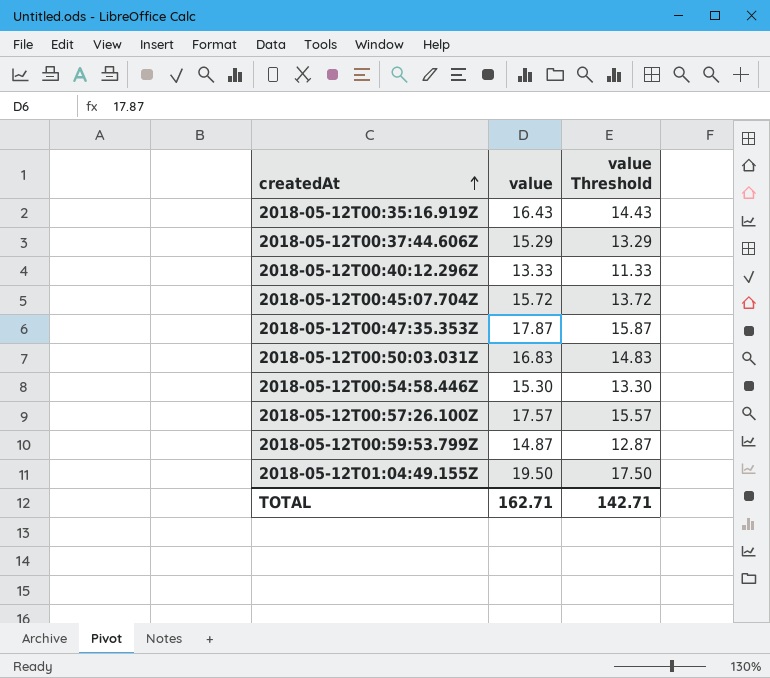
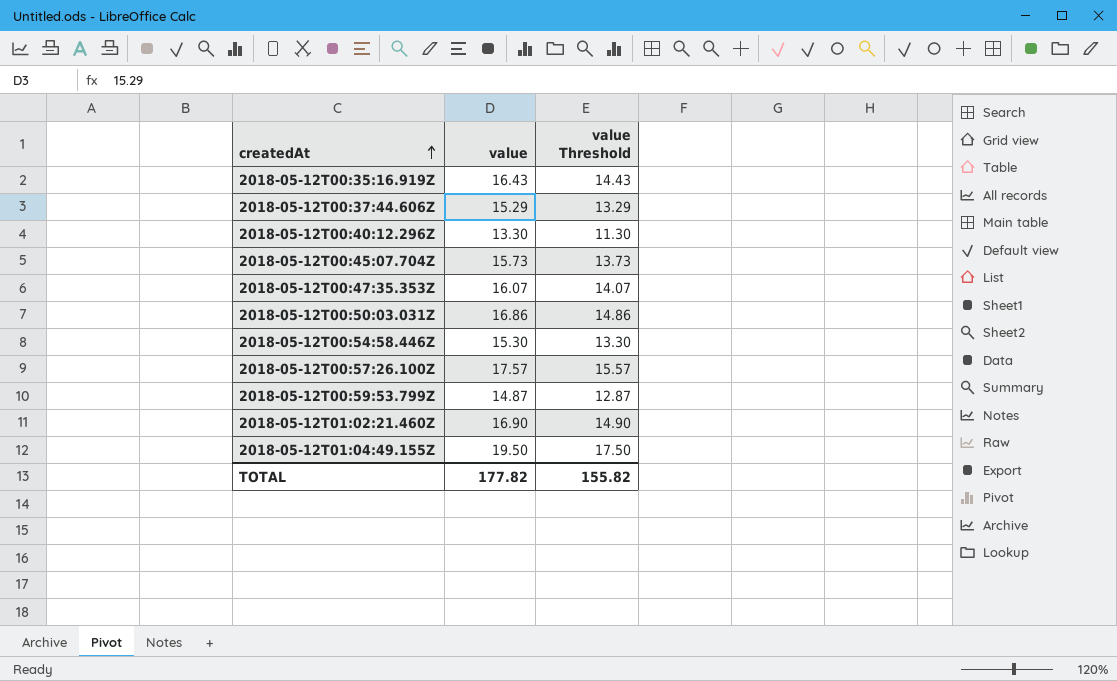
2018-05-12T00:40:12.296Z | value: 13.33 -> 13.30
2018-05-12T00:40:12.296Z | value Threshold: 11.33 -> 11.30
2018-05-12T00:45:07.704Z | value: 15.72 -> 15.73
2018-05-12T00:45:07.704Z | value Threshold: 13.72 -> 13.73
2018-05-12T00:47:35.353Z | value: 17.87 -> 16.07
2018-05-12T00:47:35.353Z | value Threshold: 15.87 -> 14.07
2018-05-12T00:50:03.031Z | value: 16.83 -> 16.86
2018-05-12T00:50:03.031Z | value Threshold: 14.83 -> 14.86
row 2018-05-12T01:02:21.460Z: none -> 16.90 | 14.90
TOTAL | value: 162.71 -> 177.82
TOTAL | value Threshold: 142.71 -> 155.82

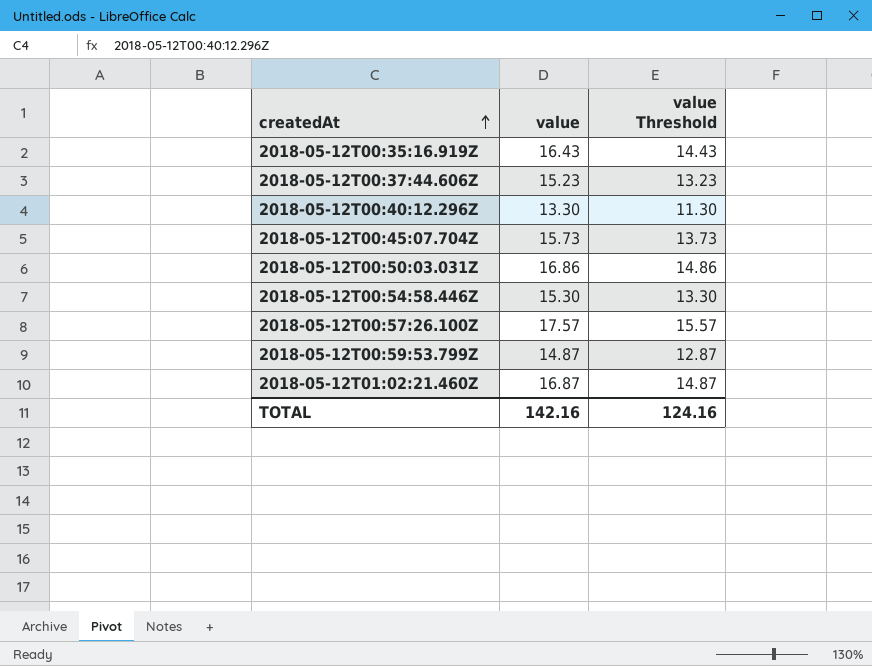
row 2018-05-12T00:47:35.353Z: 16.07 | 14.07 -> none
row 2018-05-12T01:04:49.155Z: 19.50 | 17.50 -> none
2018-05-12T00:37:44.606Z | value: 15.29 -> 15.23
2018-05-12T00:37:44.606Z | value Threshold: 13.29 -> 13.23
2018-05-12T01:02:21.460Z | value: 16.90 -> 16.87
2018-05-12T01:02:21.460Z | value Threshold: 14.90 -> 14.87
TOTAL | value: 177.82 -> 142.16
TOTAL | value Threshold: 155.82 -> 124.16

